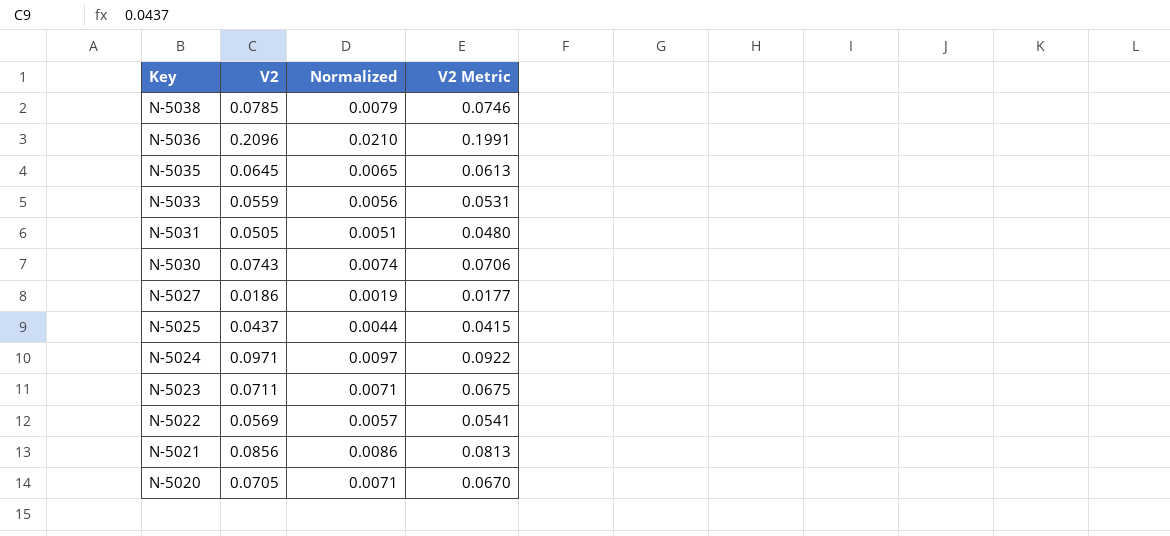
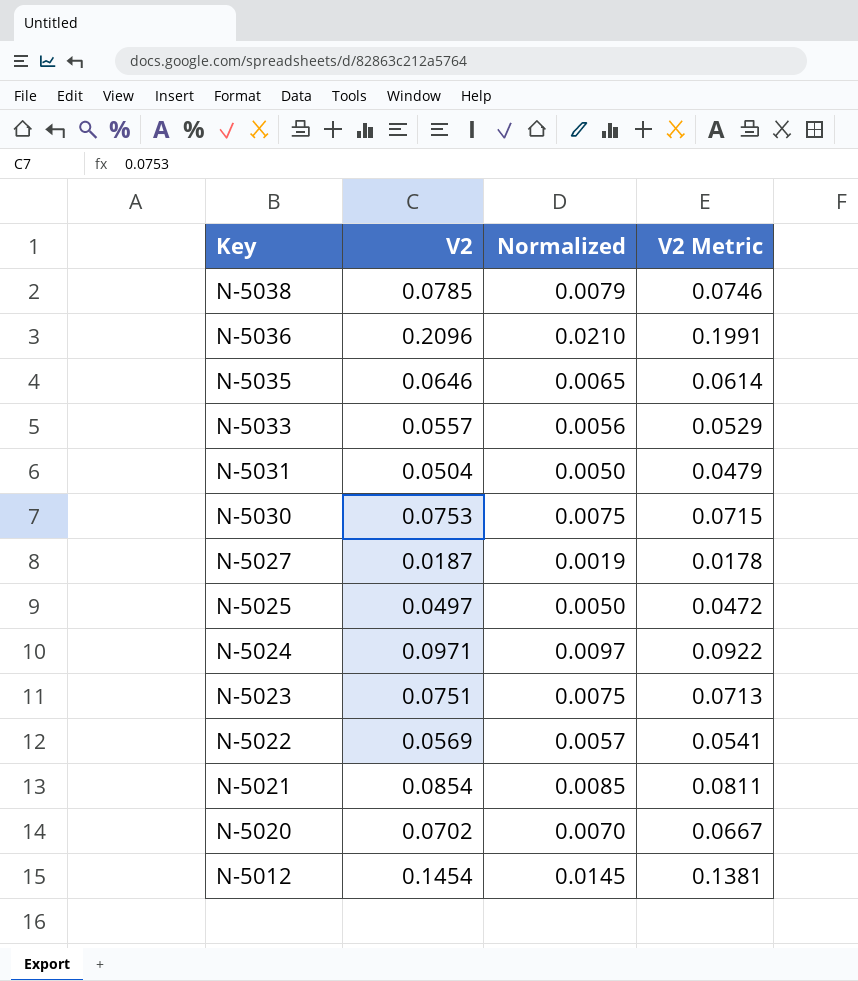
N-5035 | V2: 0.0645 -> 0.0646
N-5035 | V2 Metric: 0.0613 -> 0.0614
N-5033 | V2: 0.0559 -> 0.0557
N-5033 | V2 Metric: 0.0531 -> 0.0529
N-5031 | V2: 0.0505 -> 0.0504
N-5031 | Normalized: 0.0051 -> 0.0050
N-5031 | V2 Metric: 0.0480 -> 0.0479
N-5030 | V2: 0.0743 -> 0.0753
N-5030 | Normalized: 0.0074 -> 0.0075
N-5030 | V2 Metric: 0.0706 -> 0.0715
N-5027 | V2: 0.0186 -> 0.0187
N-5027 | V2 Metric: 0.0177 -> 0.0178
N-5025 | V2: 0.0437 -> 0.0497
N-5025 | Normalized: 0.0044 -> 0.0050
N-5025 | V2 Metric: 0.0415 -> 0.0472
N-5023 | V2: 0.0711 -> 0.0751
N-5023 | Normalized: 0.0071 -> 0.0075
N-5023 | V2 Metric: 0.0675 -> 0.0713
N-5021 | V2: 0.0856 -> 0.0854
N-5021 | Normalized: 0.0086 -> 0.0085
N-5021 | V2 Metric: 0.0813 -> 0.0811
N-5020 | V2: 0.0705 -> 0.0702
N-5020 | Normalized: 0.0071 -> 0.0070
N-5020 | V2 Metric: 0.0670 -> 0.0667
row N-5012: none -> 0.1454 | 0.0145 | 0.1381

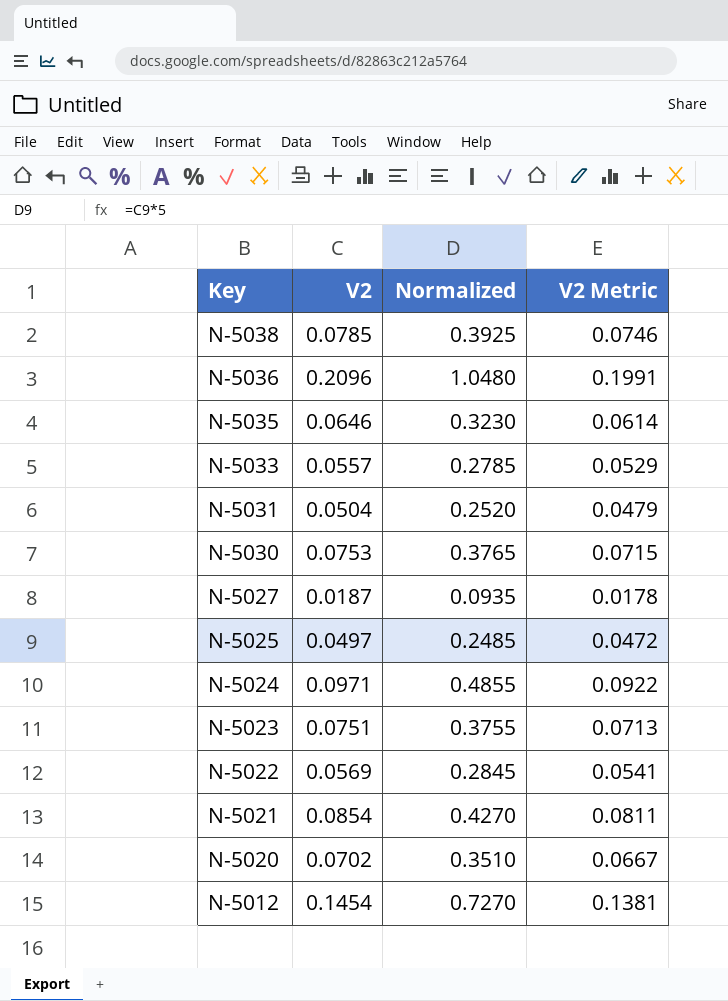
column Normalized | formula: [V2] * 0.1 -> [V2] * 5

